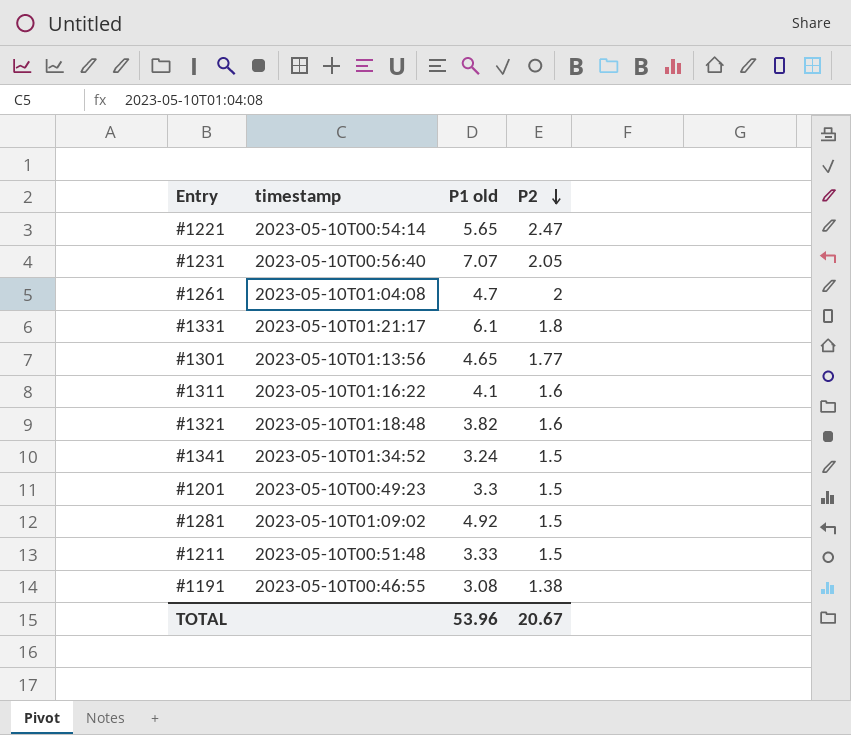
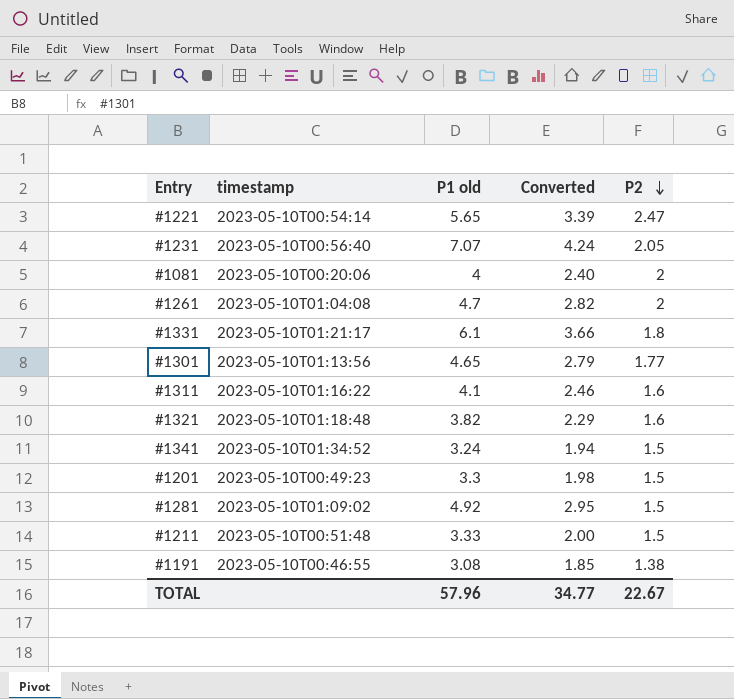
column Converted | formula: none -> [P1 old] * 0.6
row #1081: none -> 2023-05-10T00:20:06 | 4 | 2.40 | 2
TOTAL | P1 old: 53.96 -> 57.96
TOTAL | P2: 20.67 -> 22.67

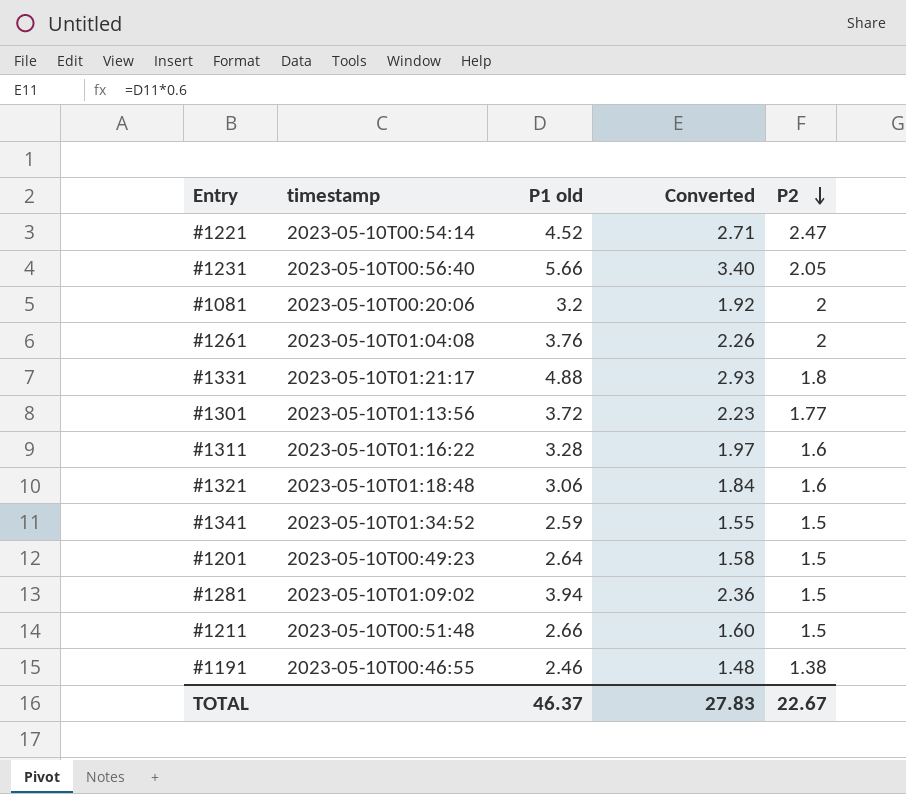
#1221 | P1 old: 5.65 -> 4.52
#1221 | Converted: 3.39 -> 2.71
#1231 | P1 old: 7.07 -> 5.66
#1231 | Converted: 4.24 -> 3.40
#1081 | P1 old: 4 -> 3.2
#1081 | Converted: 2.40 -> 1.92
#1261 | P1 old: 4.7 -> 3.76
#1261 | Converted: 2.82 -> 2.26
#1331 | P1 old: 6.1 -> 4.88
#1331 | Converted: 3.66 -> 2.93
#1301 | P1 old: 4.65 -> 3.72
#1301 | Converted: 2.79 -> 2.23
#1311 | P1 old: 4.1 -> 3.28
#1311 | Converted: 2.46 -> 1.97
#1321 | P1 old: 3.82 -> 3.06
#1321 | Converted: 2.29 -> 1.84
#1341 | P1 old: 3.24 -> 2.59
#1341 | Converted: 1.94 -> 1.55
#1201 | P1 old: 3.3 -> 2.64
#1201 | Converted: 1.98 -> 1.58
#1281 | P1 old: 4.92 -> 3.94
#1281 | Converted: 2.95 -> 2.36
#1211 | P1 old: 3.33 -> 2.66
#1211 | Converted: 2.00 -> 1.60
#1191 | P1 old: 3.08 -> 2.46
#1191 | Converted: 1.85 -> 1.48
TOTAL | P1 old: 57.96 -> 46.37
TOTAL | Converted: 34.77 -> 27.83

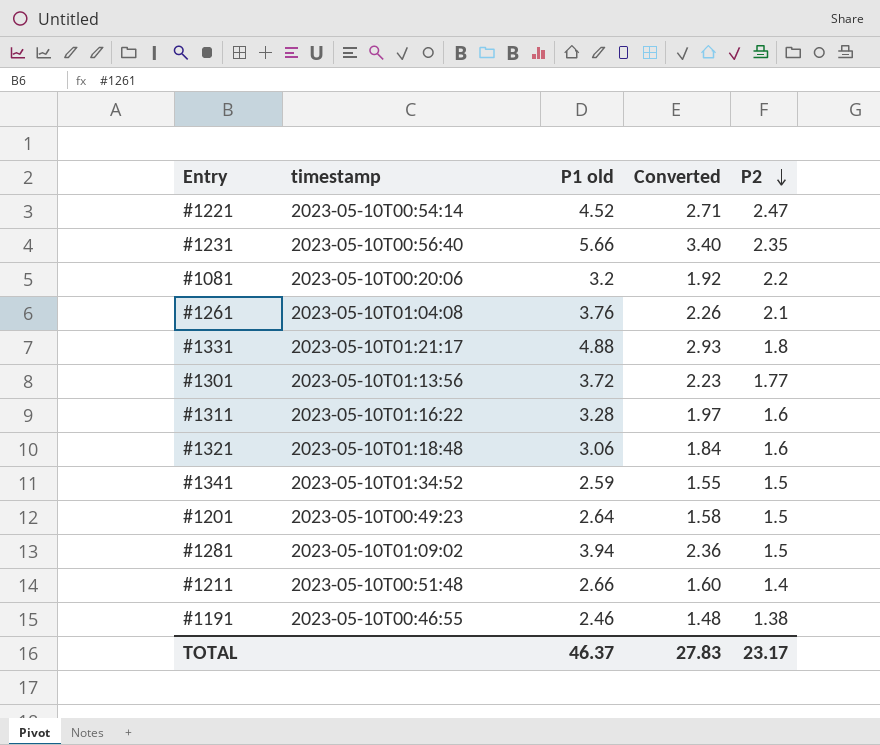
#1231 | P2: 2.05 -> 2.35
#1081 | P2: 2 -> 2.2
#1261 | P2: 2 -> 2.1
#1211 | P2: 1.5 -> 1.4
TOTAL | P2: 22.67 -> 23.17

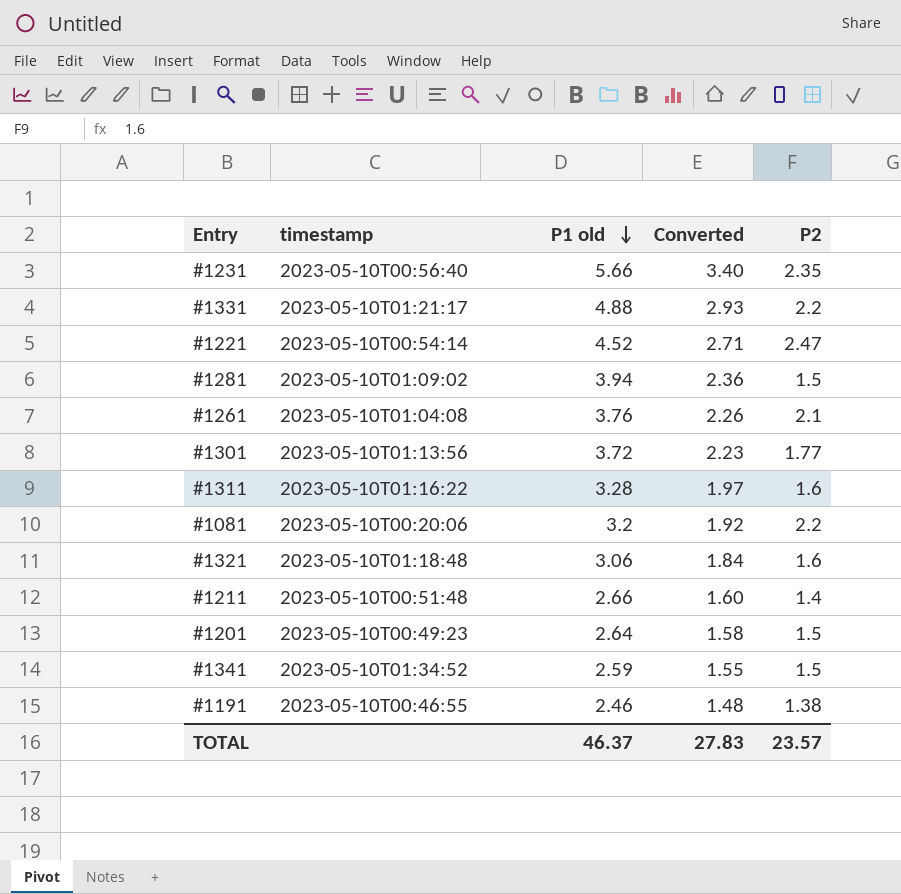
row order: P2 descending -> P1 old descending
#1331 | P2: 1.8 -> 2.2
TOTAL | P2: 23.17 -> 23.57

